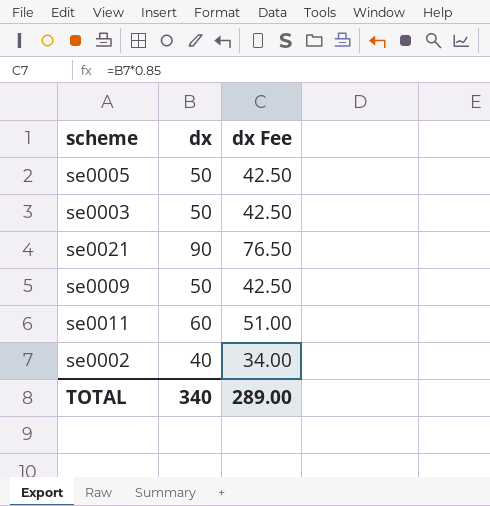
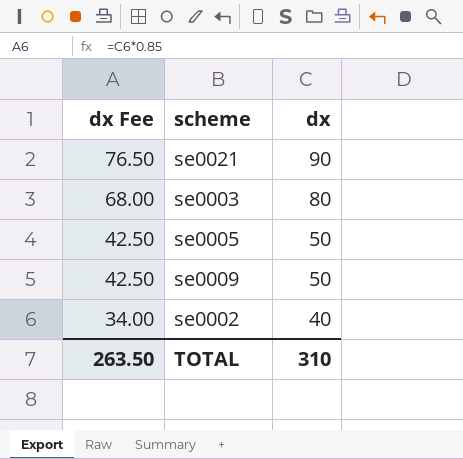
row order: none -> dx Fee descending
column dx Fee | position: 3 -> 1
row se0011: 60 | 51.00 -> none
se0003 | dx Fee: 42.50 -> 68.00
se0003 | dx: 50 -> 80
TOTAL | dx Fee: 289.00 -> 263.50
TOTAL | dx: 340 -> 310

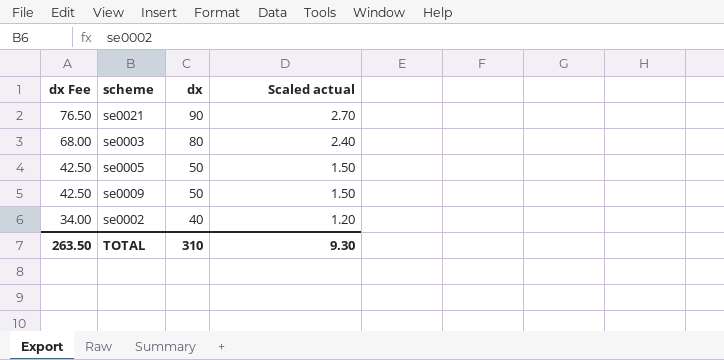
column Scaled actual | formula: none -> [dx] * 0.03

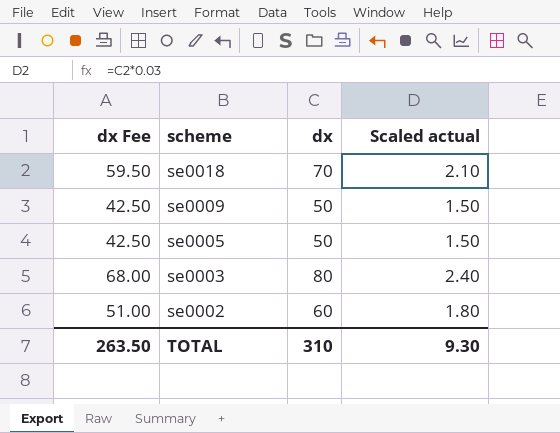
row order: dx Fee descending -> scheme descending
row se0021: 76.50 | 90 | 2.70 -> none
row se0018: none -> 59.50 | 70 | 2.10
se0002 | dx Fee: 34.00 -> 51.00
se0002 | dx: 40 -> 60
se0002 | Scaled actual: 1.20 -> 1.80

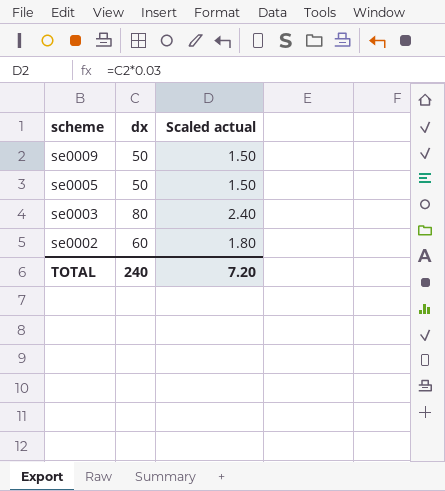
column dx Fee | formula: [dx] * 0.85 -> none
row se0018: 59.50 | 70 | 2.10 -> none
TOTAL | dx: 310 -> 240
TOTAL | Scaled actual: 9.30 -> 7.20

